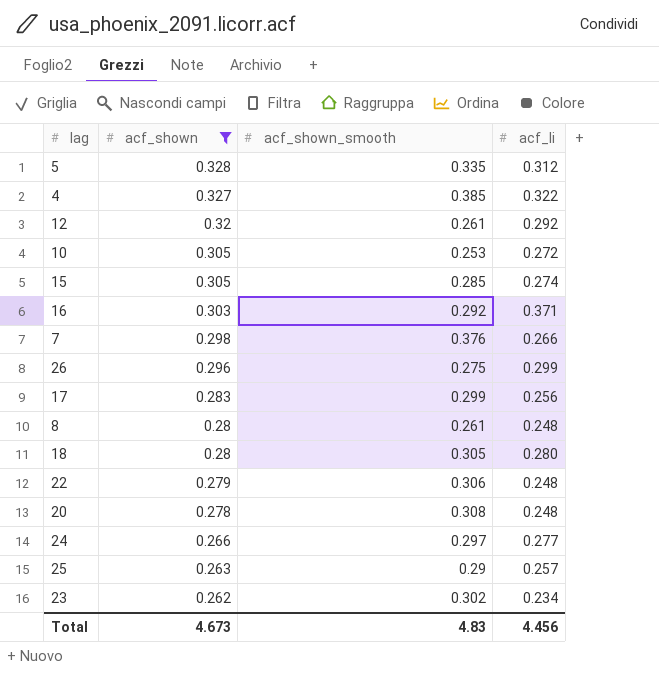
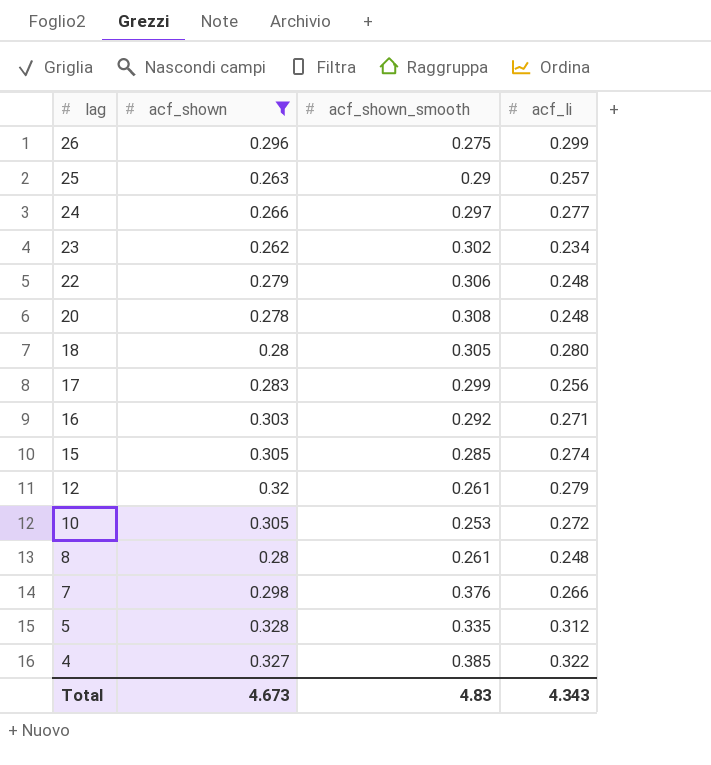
row order: acf_shown descending -> lag descending
16 | acf_li: 0.371 -> 0.271
12 | acf_li: 0.292 -> 0.279
Total | acf_li: 4.456 -> 4.343

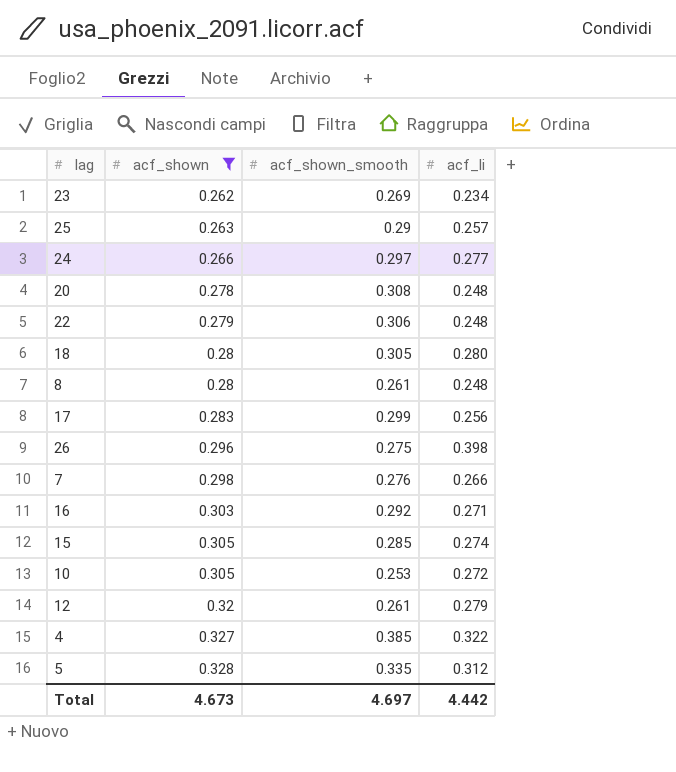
row order: lag descending -> acf_shown ascending
23 | acf_shown_smooth: 0.302 -> 0.269
26 | acf_li: 0.299 -> 0.398
7 | acf_shown_smooth: 0.376 -> 0.276
Total | acf_shown_smooth: 4.83 -> 4.697
Total | acf_li: 4.343 -> 4.442

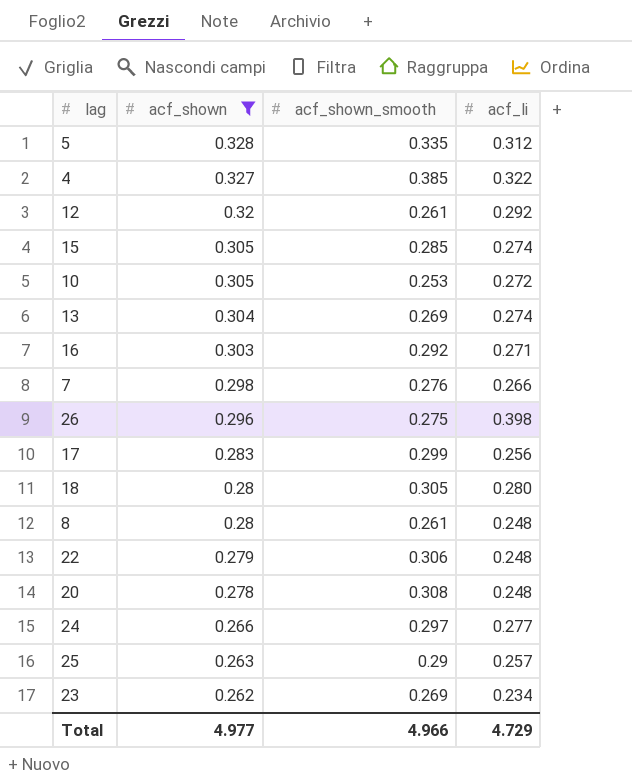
row order: acf_shown ascending -> acf_shown descending
12 | acf_li: 0.279 -> 0.292
row 13: none -> 0.304 | 0.269 | 0.274
Total | acf_shown: 4.673 -> 4.977
Total | acf_shown_smooth: 4.697 -> 4.966
Total | acf_li: 4.442 -> 4.729

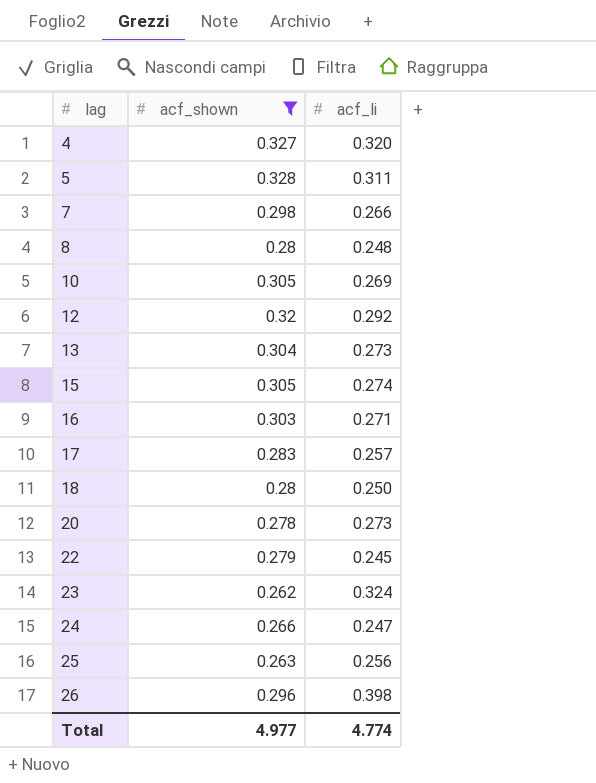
row order: acf_shown descending -> lag ascending
column acf_shown_smooth | position: 3 -> none
4 | acf_li: 0.322 -> 0.320
5 | acf_li: 0.312 -> 0.311
10 | acf_li: 0.272 -> 0.269
13 | acf_li: 0.274 -> 0.273
17 | acf_li: 0.256 -> 0.257
18 | acf_li: 0.280 -> 0.250
20 | acf_li: 0.248 -> 0.273
22 | acf_li: 0.248 -> 0.245
23 | acf_li: 0.234 -> 0.324
24 | acf_li: 0.277 -> 0.247
25 | acf_li: 0.257 -> 0.256
Total | acf_li: 4.729 -> 4.774

